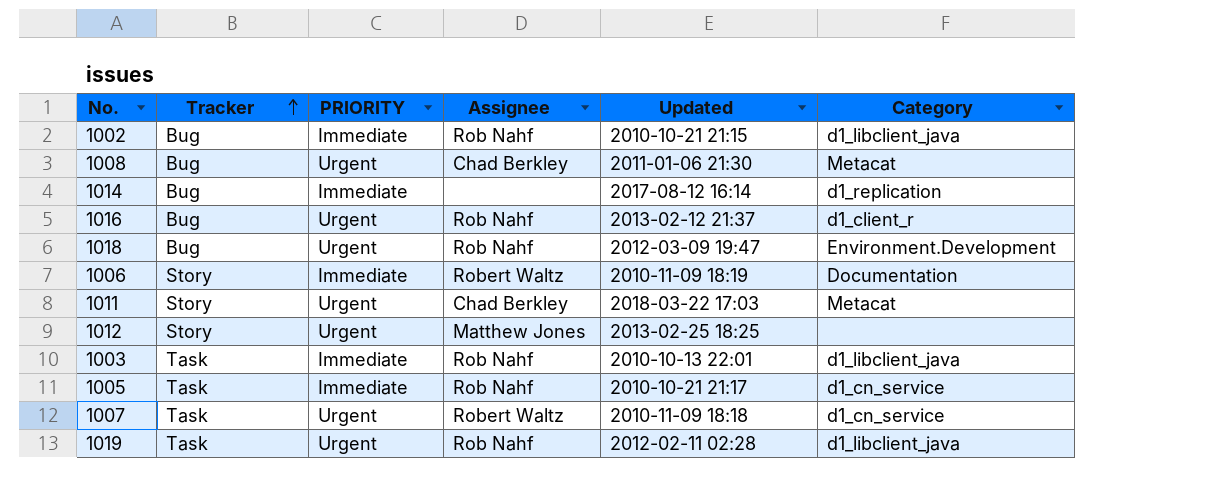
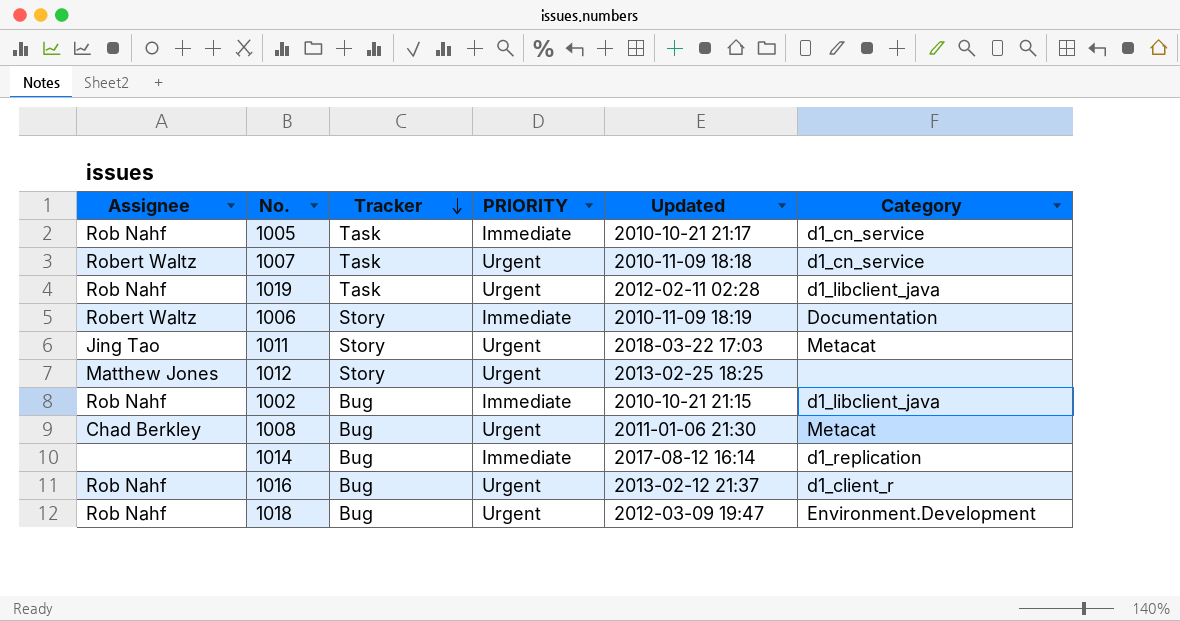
row order: Tracker ascending -> Tracker descending
column Assignee | position: 4 -> 1
row 1003: Task | Immediate | Rob Nahf | 2010-10-13 22:01 | d1_libclient_java -> none
1011 | Assignee: Chad Berkley -> Jing Tao

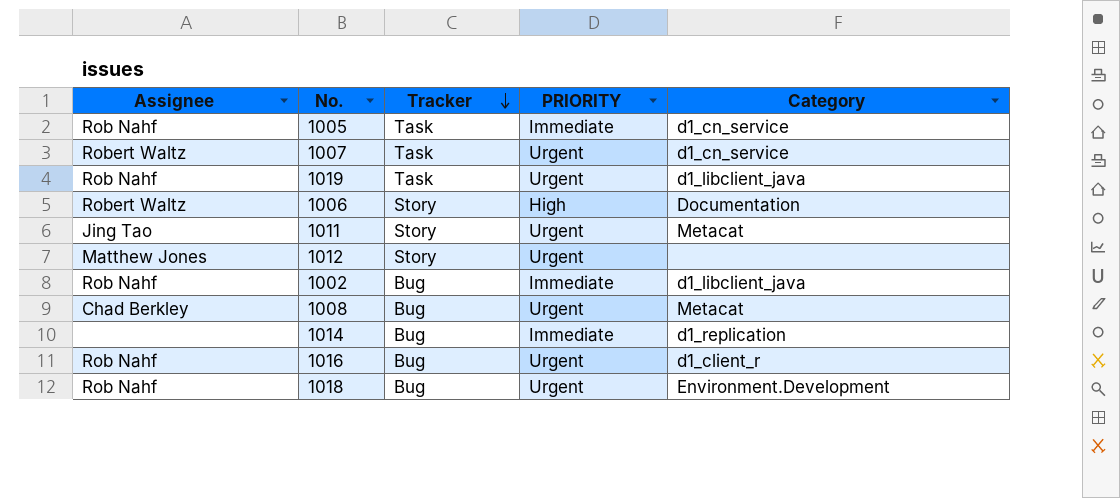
column Updated | position: 5 -> none
1006 | PRIORITY: Immediate -> High

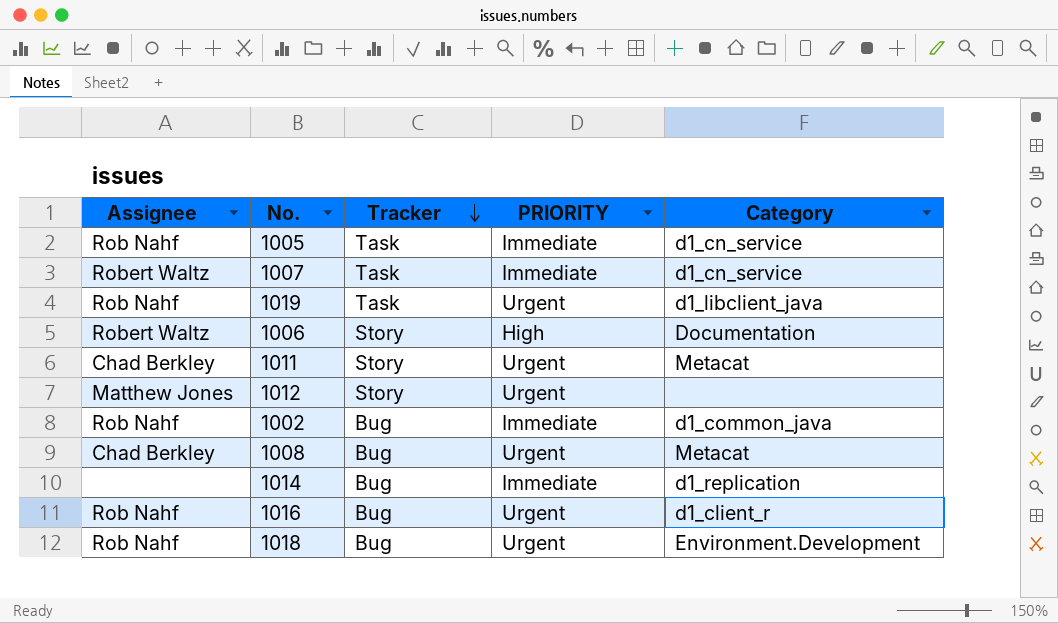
1007 | PRIORITY: Urgent -> Immediate
1011 | Assignee: Jing Tao -> Chad Berkley
1002 | Category: d1_libclient_java -> d1_common_java

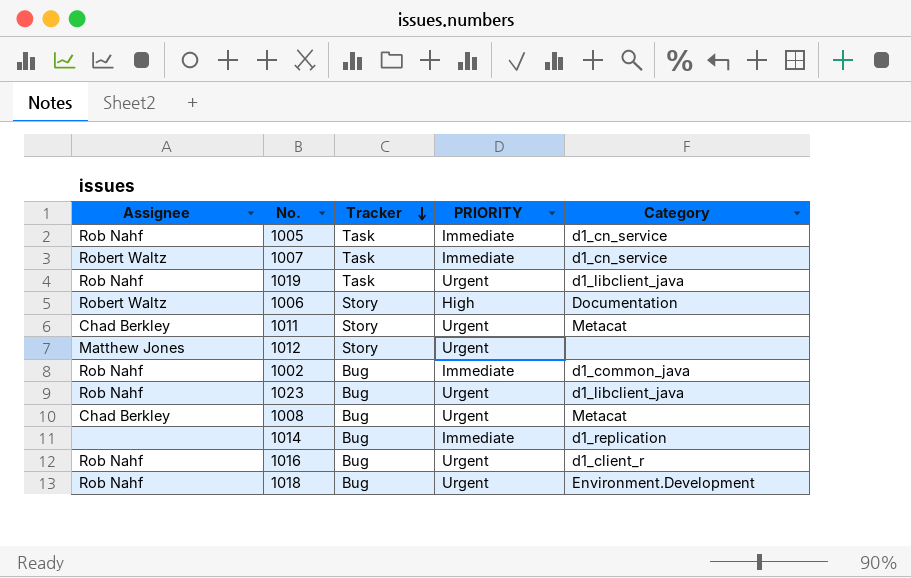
row 1023: none -> Rob Nahf | Bug | Urgent | d1_libclient_java

